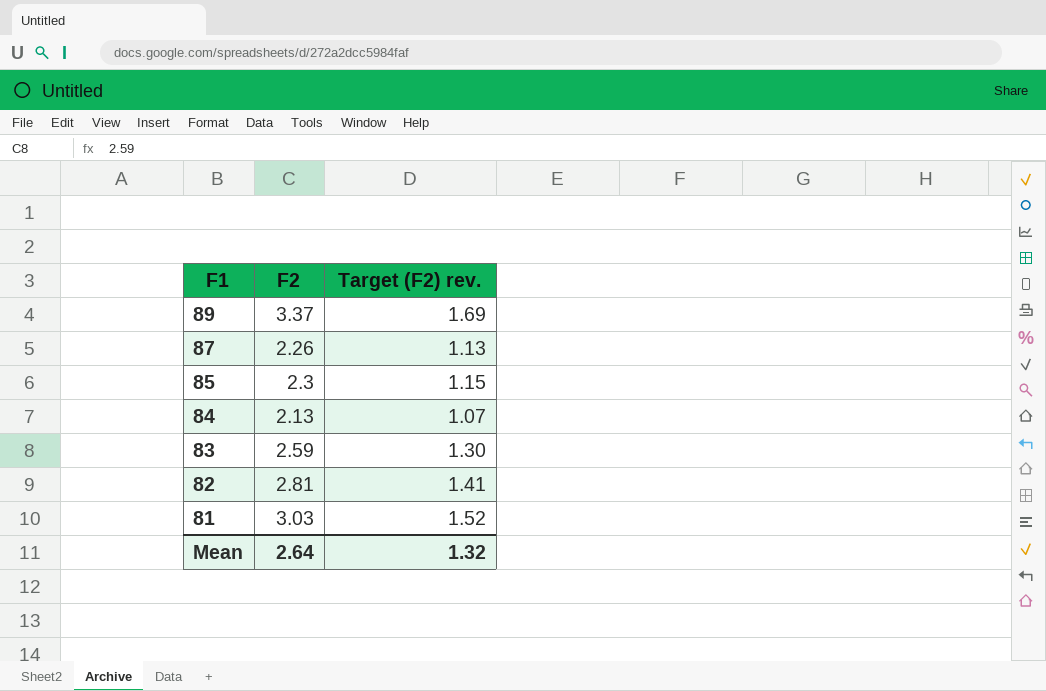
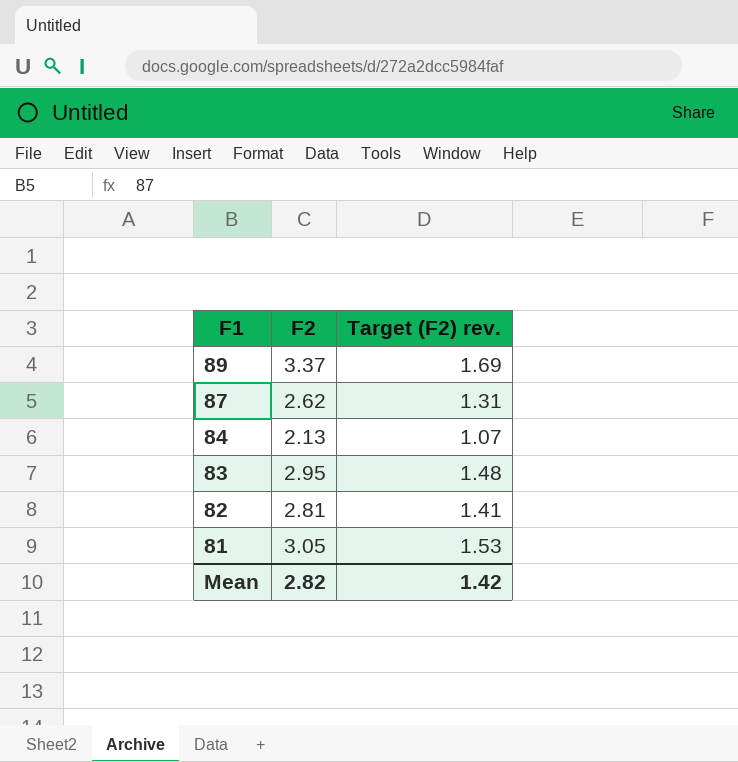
row 85: 2.3 | 1.15 -> none
87 | F2: 2.26 -> 2.62
87 | Target (F2) rev.: 1.13 -> 1.31
83 | F2: 2.59 -> 2.95
83 | Target (F2) rev.: 1.30 -> 1.48
81 | F2: 3.03 -> 3.05
81 | Target (F2) rev.: 1.52 -> 1.53
Mean | F2: 2.64 -> 2.82
Mean | Target (F2) rev.: 1.32 -> 1.42

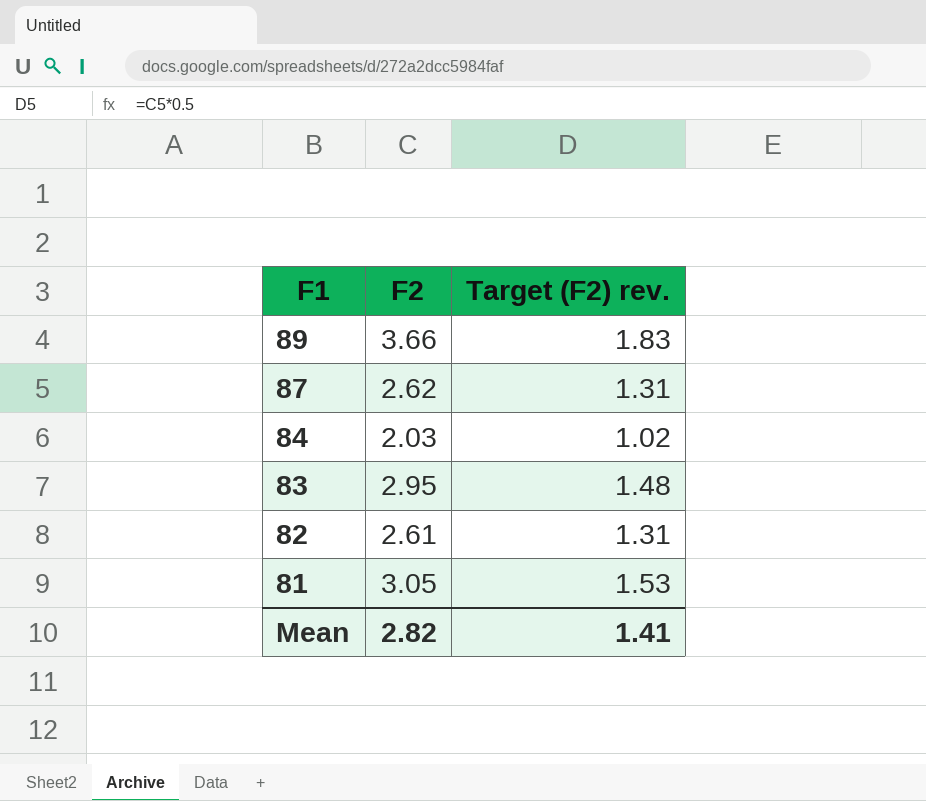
89 | F2: 3.37 -> 3.66
89 | Target (F2) rev.: 1.69 -> 1.83
84 | F2: 2.13 -> 2.03
84 | Target (F2) rev.: 1.07 -> 1.02
82 | F2: 2.81 -> 2.61
82 | Target (F2) rev.: 1.41 -> 1.31
Mean | Target (F2) rev.: 1.42 -> 1.41

